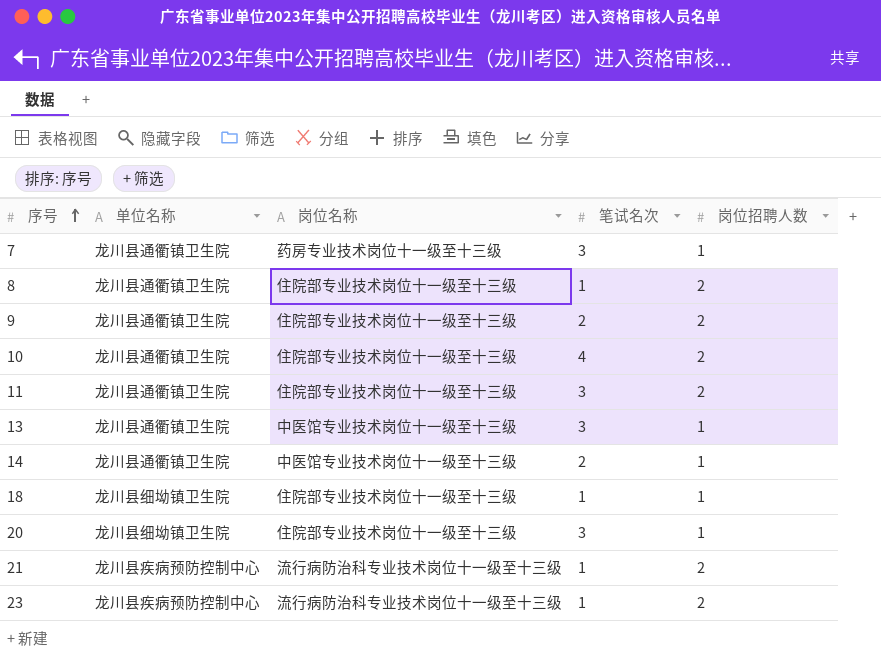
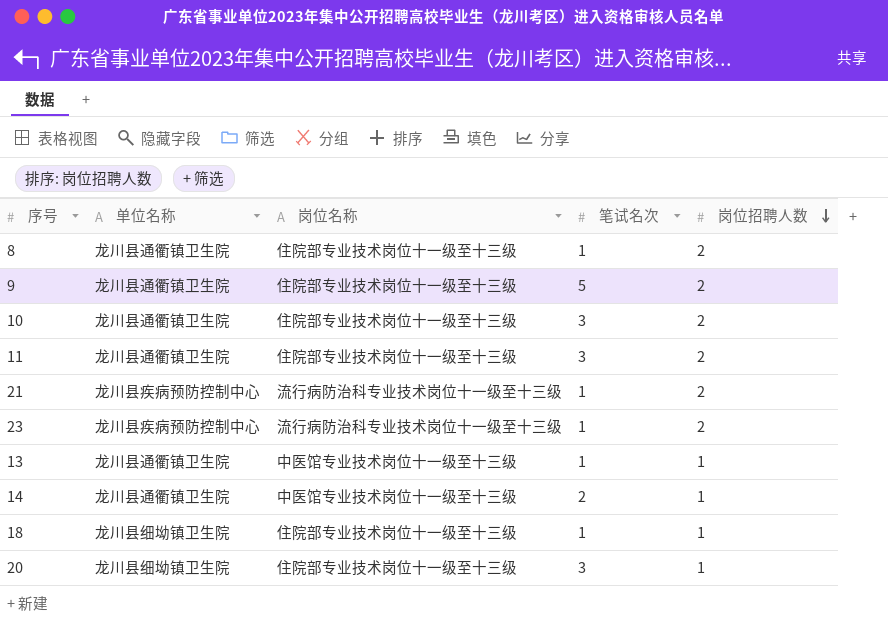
row order: 序号 ascending -> 岗位招聘人数 descending
row 7: 龙川县通衢镇卫生院 | 药房专业技术岗位十一级至十三级 | 3 | 1 -> none
9 | 笔试名次: 2 -> 5
10 | 笔试名次: 4 -> 3
13 | 笔试名次: 3 -> 1

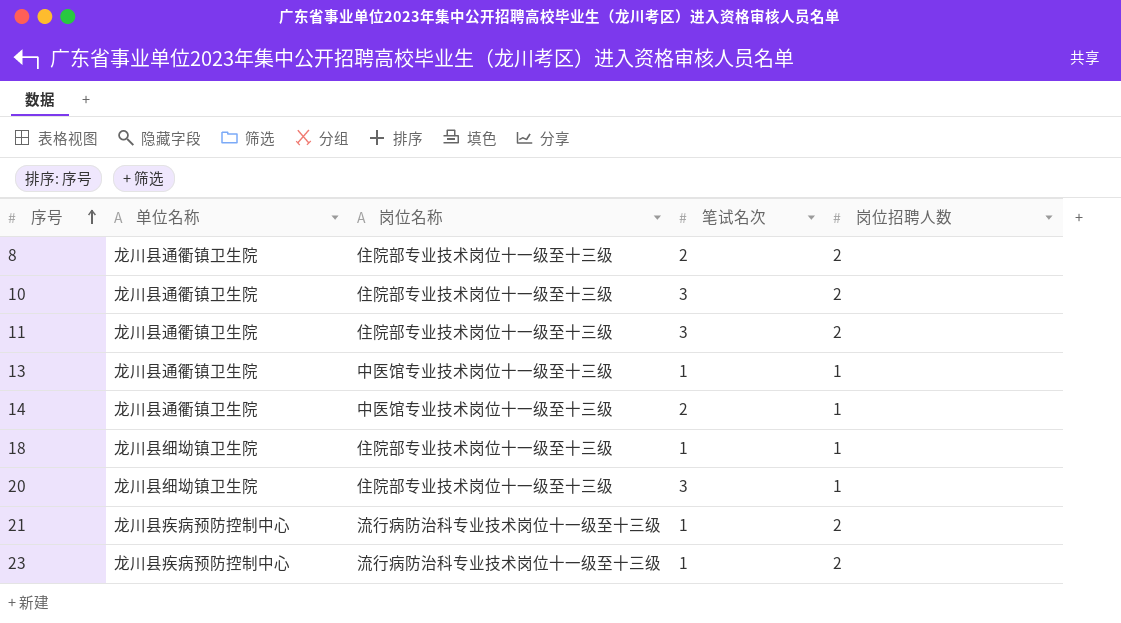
row order: 岗位招聘人数 descending -> 序号 ascending
row 9: 龙川县通衢镇卫生院 | 住院部专业技术岗位十一级至十三级 | 5 | 2 -> none
8 | 笔试名次: 1 -> 2

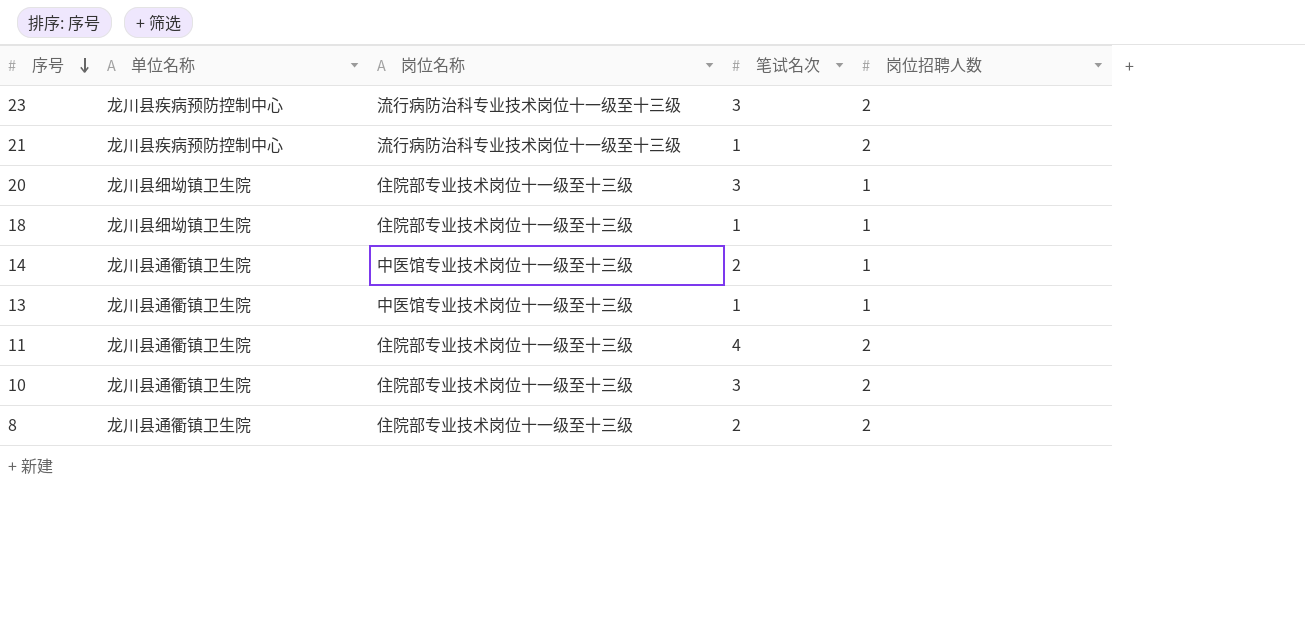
row order: 序号 ascending -> 序号 descending
23 | 笔试名次: 1 -> 3
11 | 笔试名次: 3 -> 4

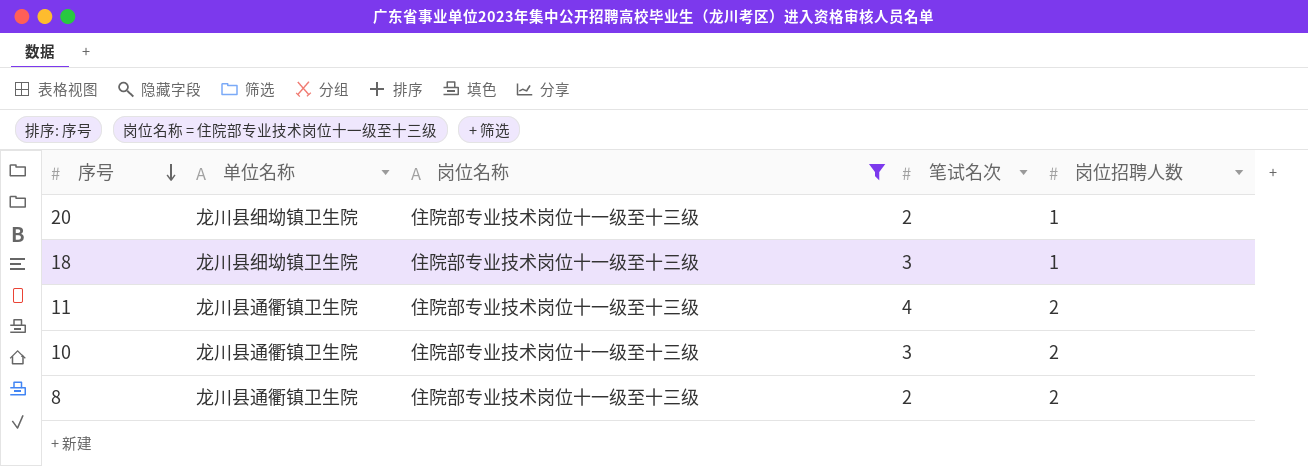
filter: none -> 岗位名称 = 住院部专业技术岗位十一级至十三级
20 | 笔试名次: 3 -> 2
18 | 笔试名次: 1 -> 3

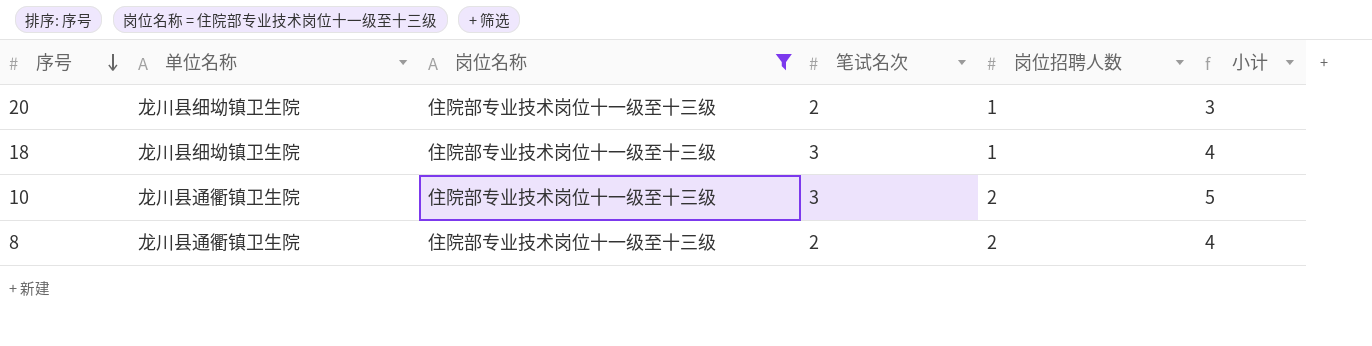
column 小计 | formula: none -> [笔试名次] + [岗位招聘人数]
row 11: 龙川县通衢镇卫生院 | 住院部专业技术岗位十一级至十三级 | 4 | 2 -> none

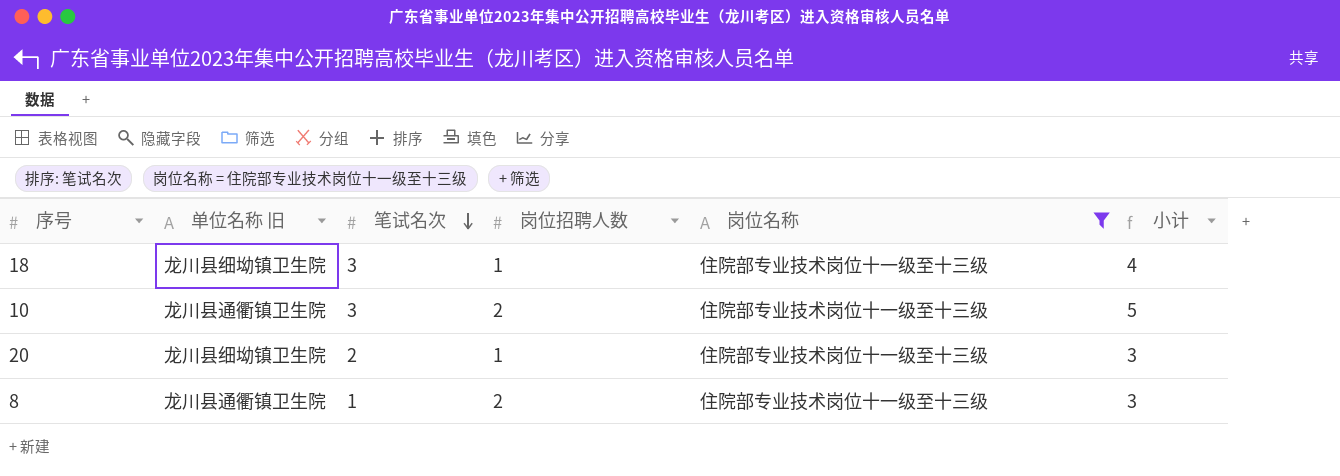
row order: 序号 descending -> 笔试名次 descending
column name: 单位名称 -> 单位名称 旧
column 岗位名称 | position: 3 -> 5
8 | 笔试名次: 2 -> 1
8 | 小计: 4 -> 3

